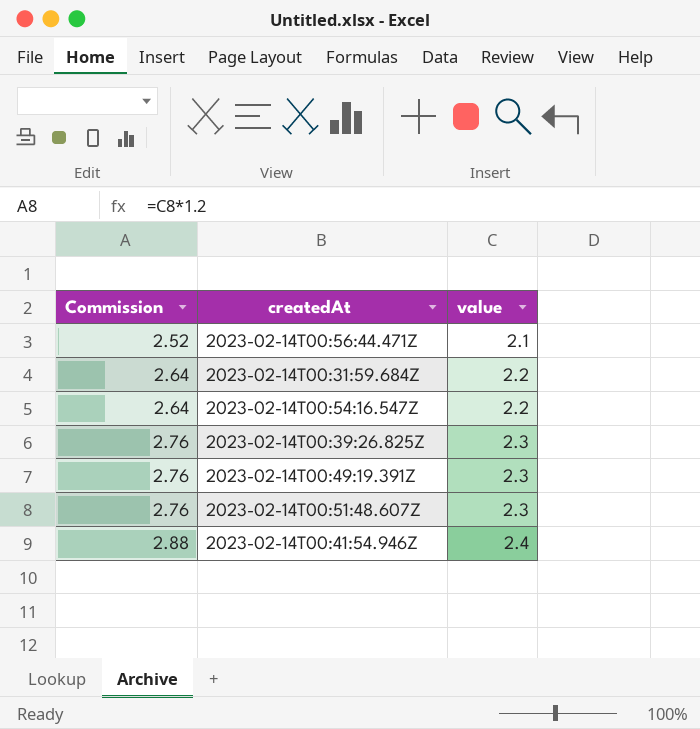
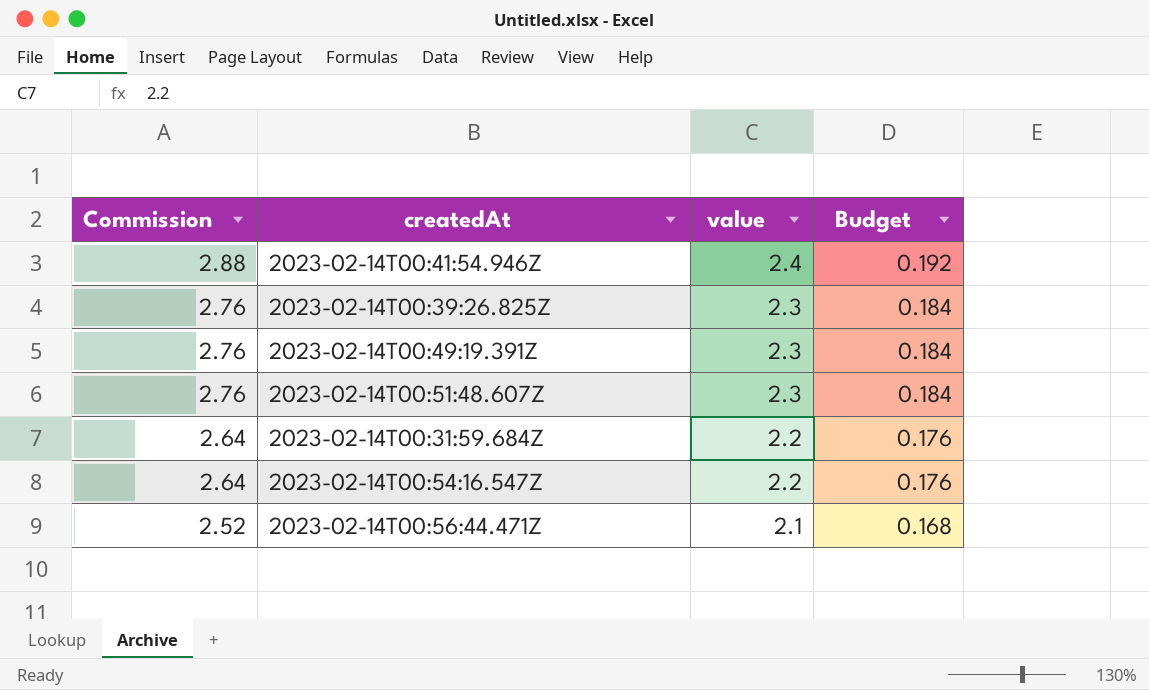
row order: Commission ascending -> Commission descending
column Budget | formula: none -> [value] * 0.08

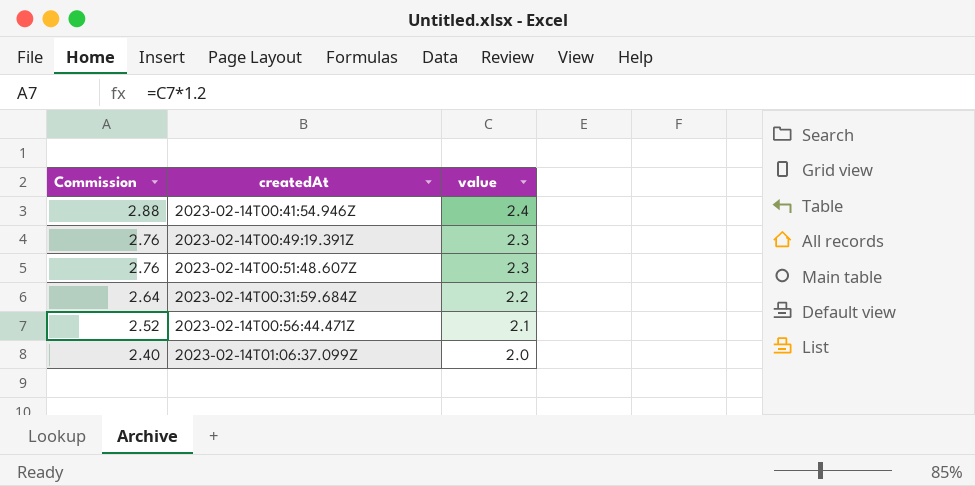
column Budget | formula: [value] * 0.08 -> none
row 2023-02-14T00:39:26.825Z: 2.76 | 2.3 | 0.184 -> none
row 2023-02-14T00:54:16.547Z: 2.64 | 2.2 | 0.176 -> none
row 2023-02-14T01:06:37.099Z: none -> 2.40 | 2.0

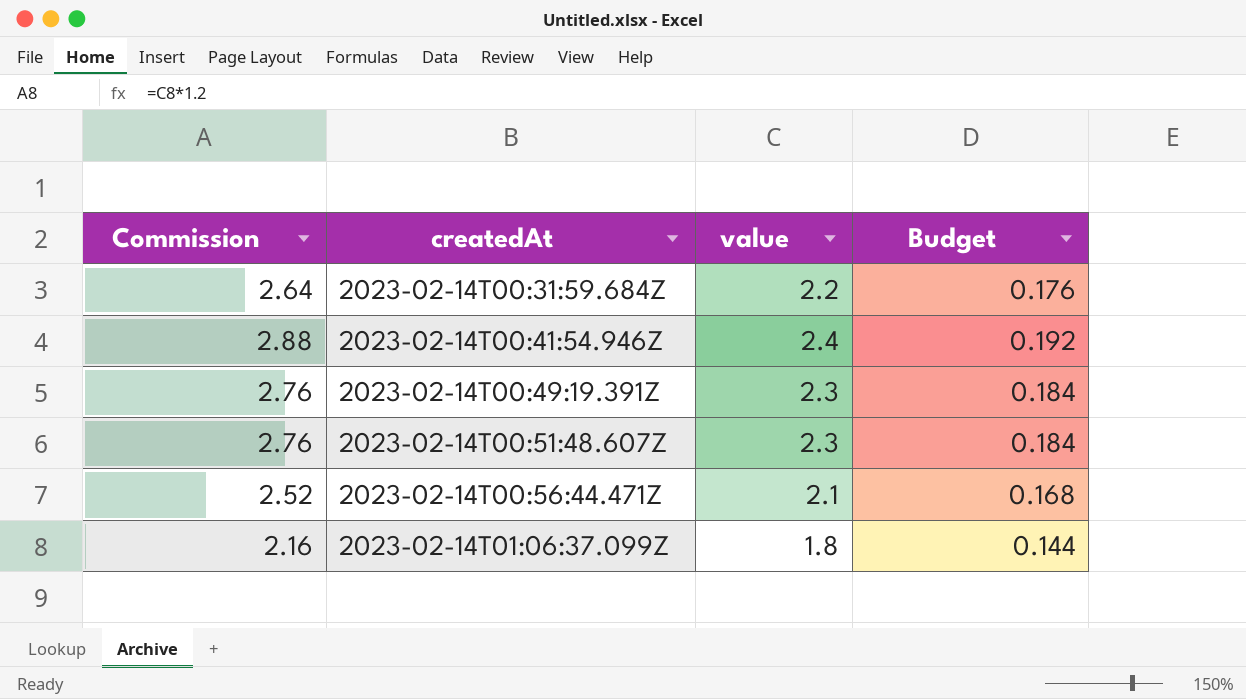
row order: Commission descending -> createdAt ascending
column Budget | formula: none -> [value] * 0.08
2023-02-14T01:06:37.099Z | Commission: 2.40 -> 2.16
2023-02-14T01:06:37.099Z | value: 2.0 -> 1.8

